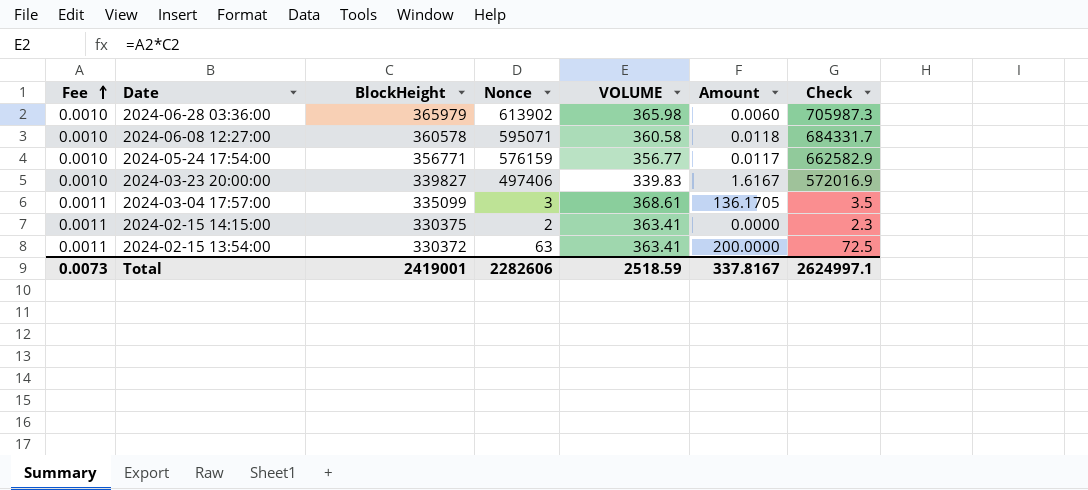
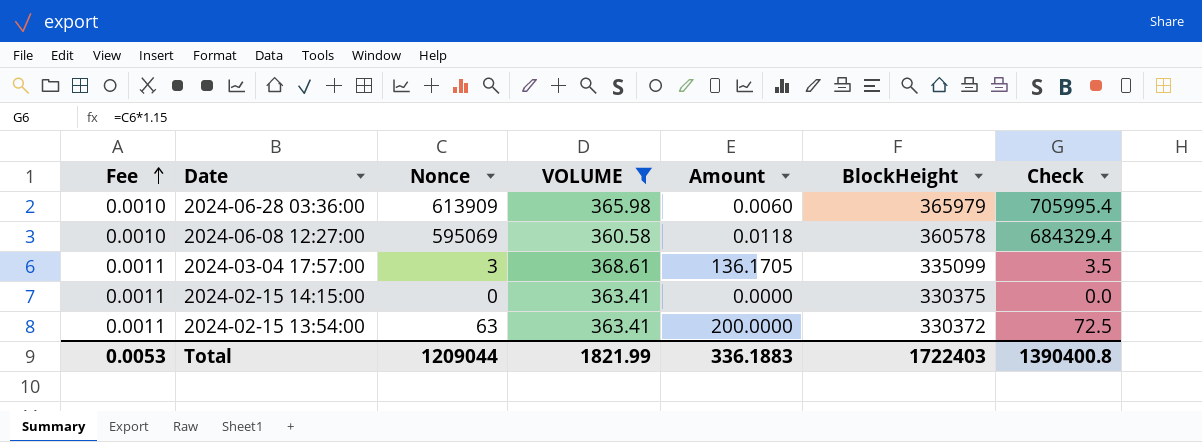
filter: none -> VOLUME >= 360.58
column BlockHeight | position: 3 -> 6
2024-06-28 03:36:00 | Nonce: 613902 -> 613909
2024-06-28 03:36:00 | Check: 705987.3 -> 705995.4
2024-06-08 12:27:00 | Nonce: 595071 -> 595069
2024-06-08 12:27:00 | Check: 684331.7 -> 684329.4
2024-02-15 14:15:00 | Nonce: 2 -> 0
2024-02-15 14:15:00 | Check: 2.3 -> 0.0
Total | Fee: 0.0073 -> 0.0053
Total | Nonce: 2282606 -> 1209044
Total | VOLUME: 2518.59 -> 1821.99
Total | Amount: 337.8167 -> 336.1883
Total | BlockHeight: 2419001 -> 1722403
Total | Check: 2624997.1 -> 1390400.8

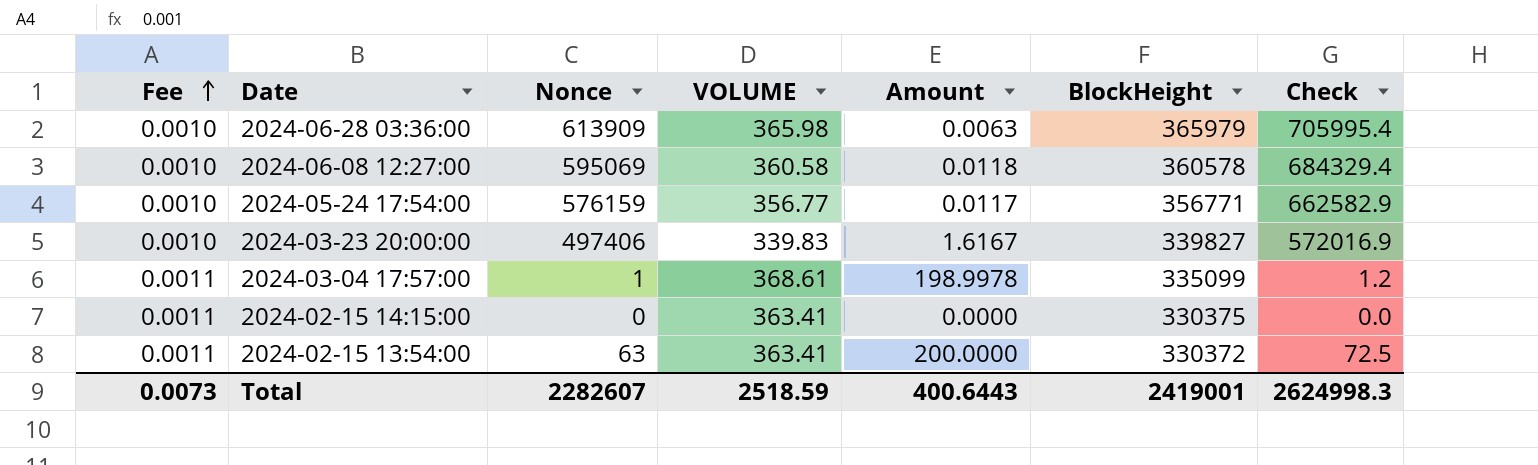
filter: VOLUME >= 360.58 -> none
2024-06-28 03:36:00 | Amount: 0.0060 -> 0.0063
2024-03-04 17:57:00 | Nonce: 3 -> 1
2024-03-04 17:57:00 | Amount: 136.1705 -> 198.9978
2024-03-04 17:57:00 | Check: 3.5 -> 1.2
Total | Fee: 0.0053 -> 0.0073
Total | Nonce: 1209044 -> 2282607
Total | VOLUME: 1821.99 -> 2518.59
Total | Amount: 336.1883 -> 400.6443
Total | BlockHeight: 1722403 -> 2419001
Total | Check: 1390400.8 -> 2624998.3

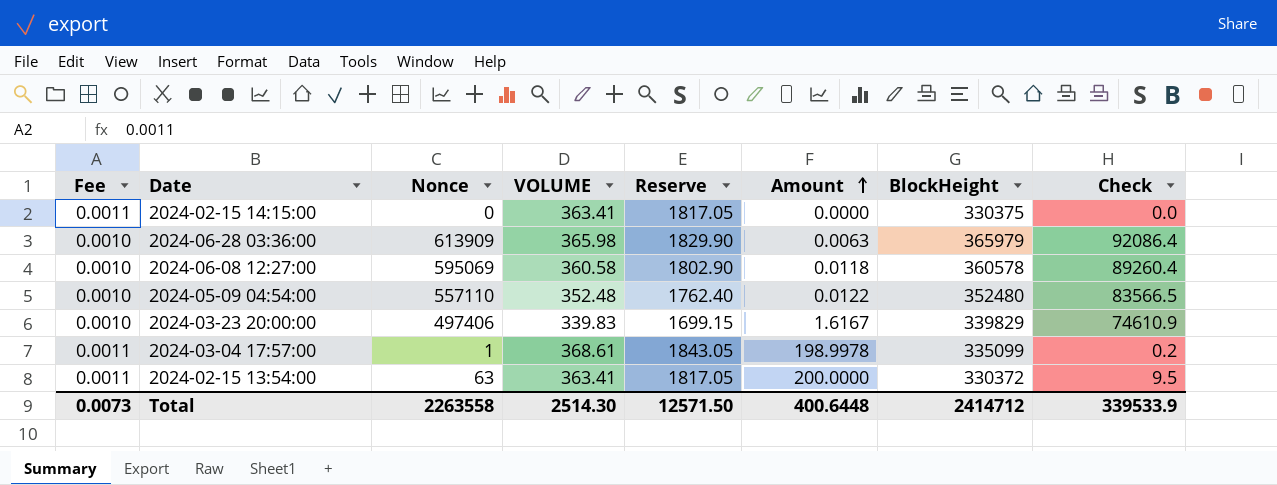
row order: Fee ascending -> Amount ascending
column Reserve | formula: none -> [VOLUME] * 5
column Check | formula: [Nonce] * 1.15 -> [Nonce] * 0.15
row 2024-05-24 17:54:00: 0.0010 | 576159 | 356.77 | 0.0117 | 356771 | 662582.9 -> none
row 2024-05-09 04:54:00: none -> 0.0010 | 557110 | 352.48 | 1762.40 | 0.0122 | 352480 | 83566.5
2024-03-23 20:00:00 | BlockHeight: 339827 -> 339829
Total | Nonce: 2282607 -> 2263558
Total | VOLUME: 2518.59 -> 2514.30
Total | Amount: 400.6443 -> 400.6448
Total | BlockHeight: 2419001 -> 2414712
Total | Check: 2624998.3 -> 339533.9

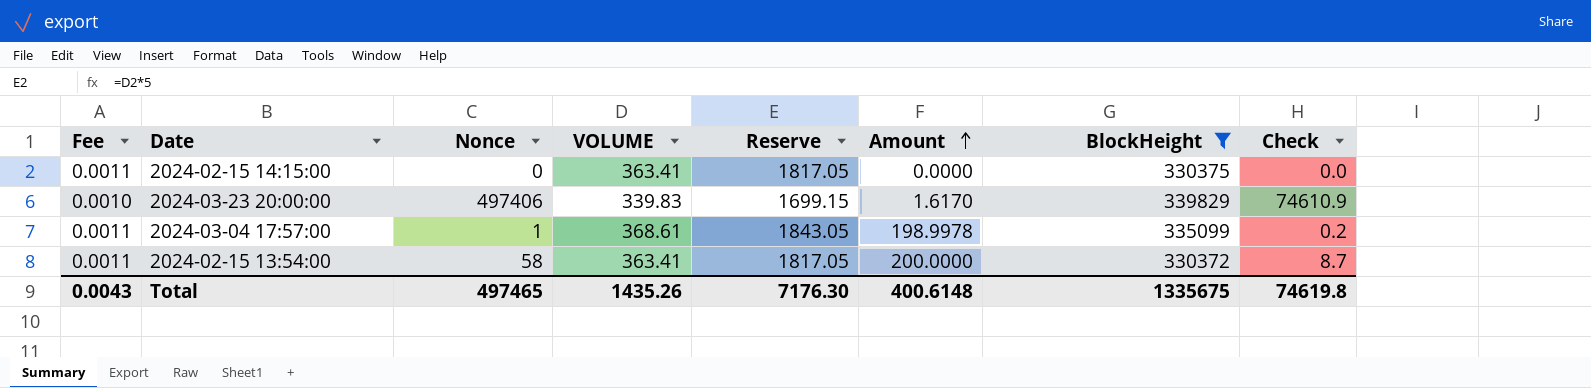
filter: none -> BlockHeight <= 339829
2024-03-23 20:00:00 | Amount: 1.6167 -> 1.6170
2024-02-15 13:54:00 | Nonce: 63 -> 58
2024-02-15 13:54:00 | Check: 9.5 -> 8.7
Total | Fee: 0.0073 -> 0.0043
Total | Nonce: 2263558 -> 497465
Total | VOLUME: 2514.30 -> 1435.26
Total | Reserve: 12571.50 -> 7176.30
Total | Amount: 400.6448 -> 400.6148
Total | BlockHeight: 2414712 -> 1335675
Total | Check: 339533.9 -> 74619.8

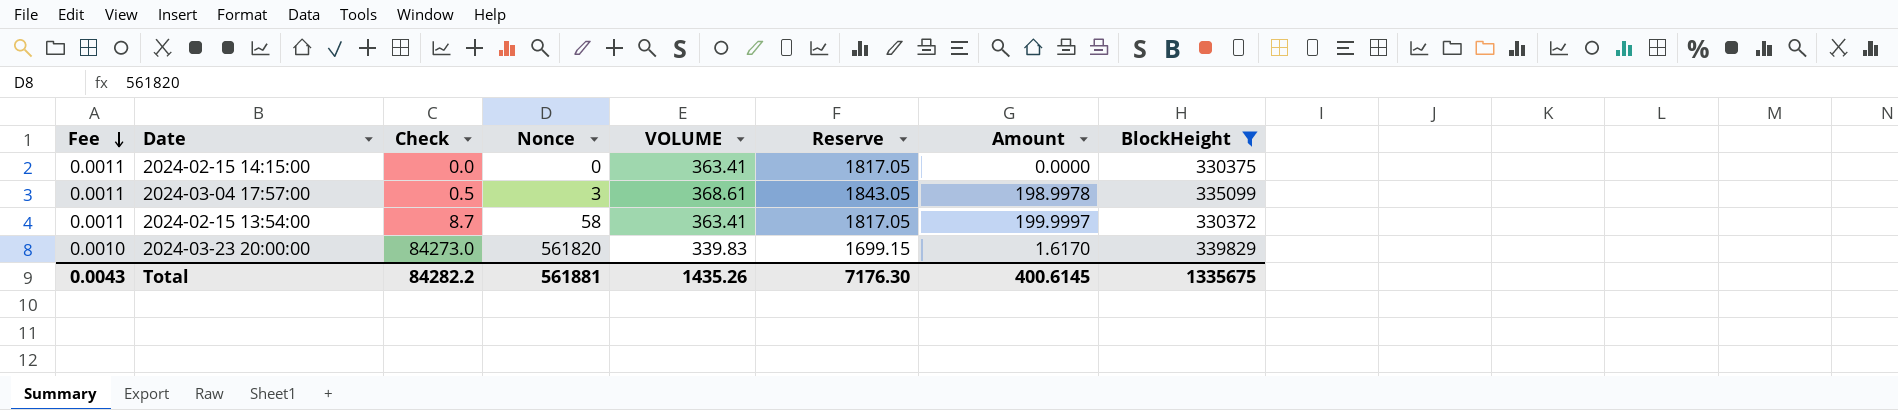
row order: Amount ascending -> Fee descending
column Check | position: 8 -> 3
2024-03-04 17:57:00 | Check: 0.2 -> 0.5
2024-03-04 17:57:00 | Nonce: 1 -> 3
2024-02-15 13:54:00 | Amount: 200.0000 -> 199.9997
2024-03-23 20:00:00 | Check: 74610.9 -> 84273.0
2024-03-23 20:00:00 | Nonce: 497406 -> 561820
Total | Check: 74619.8 -> 84282.2
Total | Nonce: 497465 -> 561881
Total | Amount: 400.6148 -> 400.6145

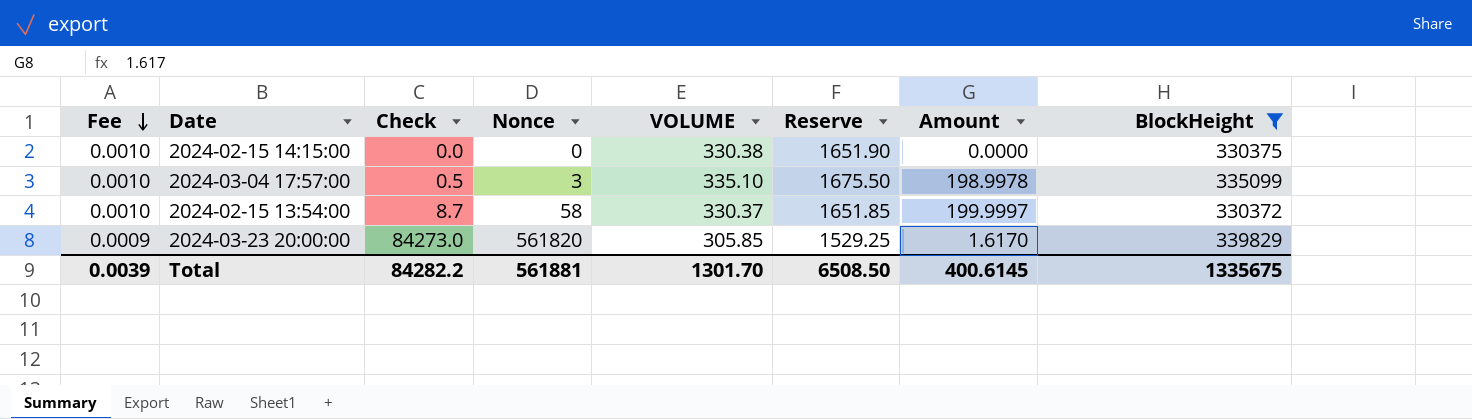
2024-02-15 14:15:00 | Fee: 0.0011 -> 0.0010
2024-02-15 14:15:00 | VOLUME: 363.41 -> 330.38
2024-02-15 14:15:00 | Reserve: 1817.05 -> 1651.90
2024-03-04 17:57:00 | Fee: 0.0011 -> 0.0010
2024-03-04 17:57:00 | VOLUME: 368.61 -> 335.10
2024-03-04 17:57:00 | Reserve: 1843.05 -> 1675.50
2024-02-15 13:54:00 | Fee: 0.0011 -> 0.0010
2024-02-15 13:54:00 | VOLUME: 363.41 -> 330.37
2024-02-15 13:54:00 | Reserve: 1817.05 -> 1651.85
2024-03-23 20:00:00 | Fee: 0.0010 -> 0.0009
2024-03-23 20:00:00 | VOLUME: 339.83 -> 305.85
2024-03-23 20:00:00 | Reserve: 1699.15 -> 1529.25
Total | Fee: 0.0043 -> 0.0039
Total | VOLUME: 1435.26 -> 1301.70
Total | Reserve: 7176.30 -> 6508.50

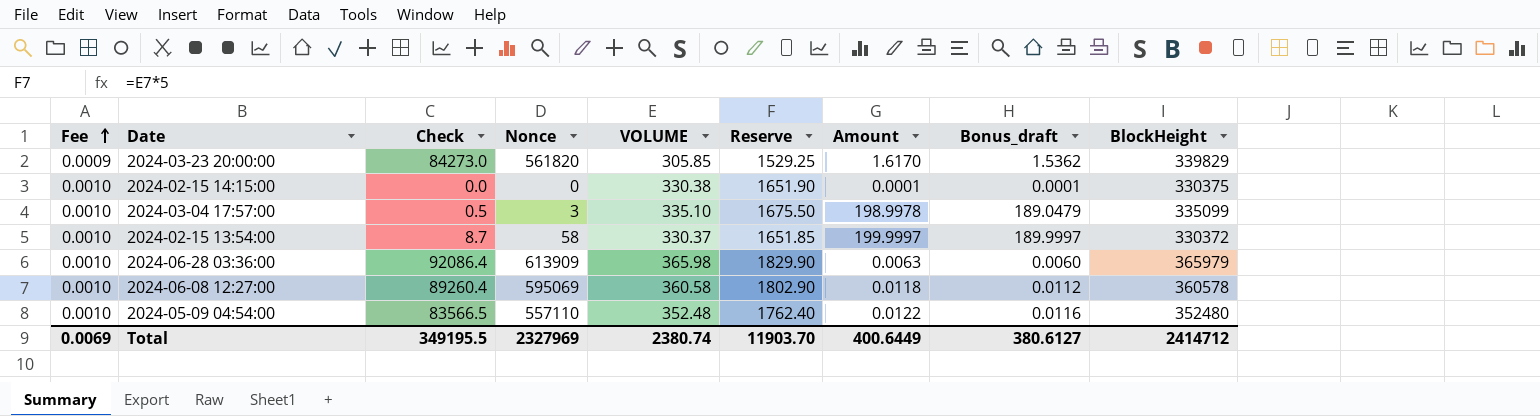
filter: BlockHeight <= 339829 -> none
row order: Fee descending -> Fee ascending
column Bonus_draft | formula: none -> [Amount] * 0.95
2024-02-15 14:15:00 | Amount: 0.0000 -> 0.0001
Total | Fee: 0.0039 -> 0.0069
Total | Check: 84282.2 -> 349195.5
Total | Nonce: 561881 -> 2327969
Total | VOLUME: 1301.70 -> 2380.74
Total | Reserve: 6508.50 -> 11903.70
Total | Amount: 400.6145 -> 400.6449
Total | BlockHeight: 1335675 -> 2414712

